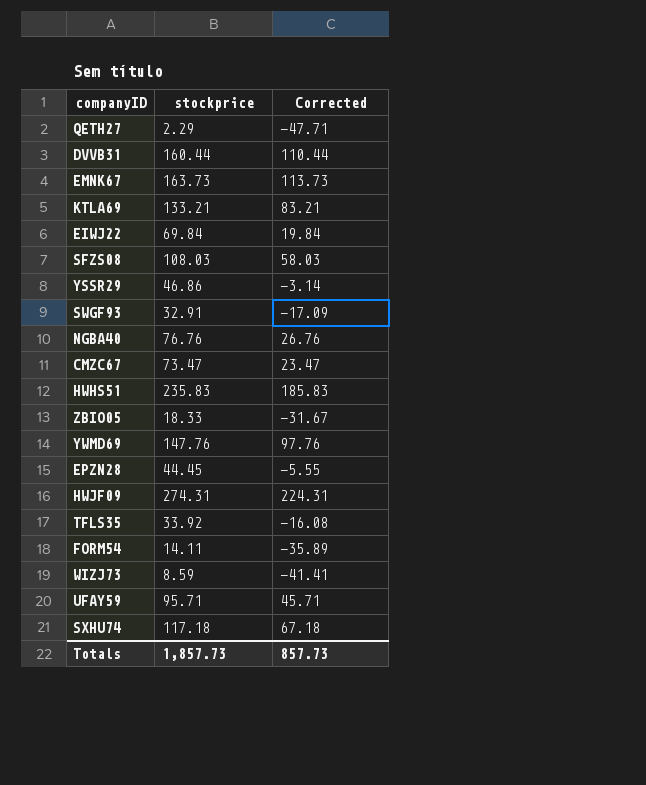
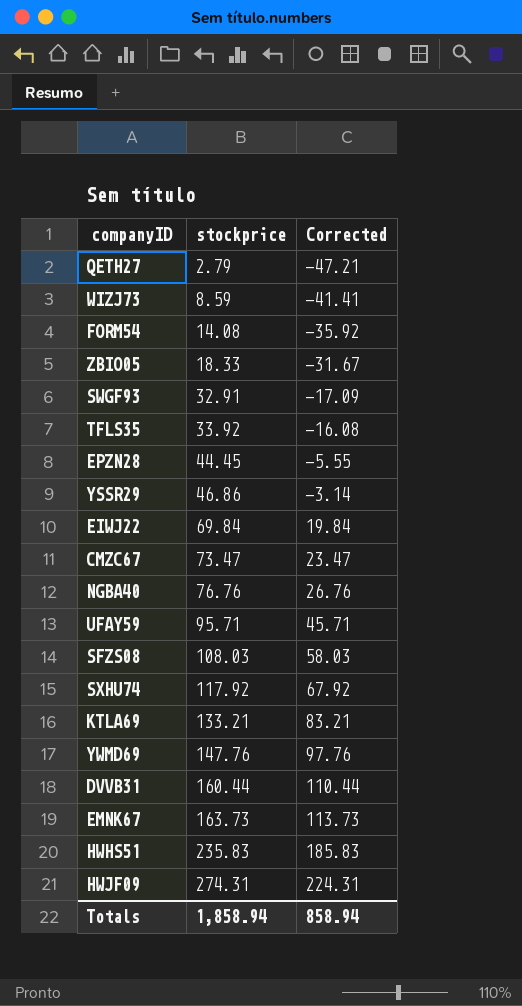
row order: none -> stockprice ascending
QETH27 | stockprice: 2.29 -> 2.79
QETH27 | Corrected: -47.71 -> -47.21
FORM54 | stockprice: 14.11 -> 14.08
FORM54 | Corrected: -35.89 -> -35.92
SXHU74 | stockprice: 117.18 -> 117.92
SXHU74 | Corrected: 67.18 -> 67.92
Totals | stockprice: 1,857.73 -> 1,858.94
Totals | Corrected: 857.73 -> 858.94

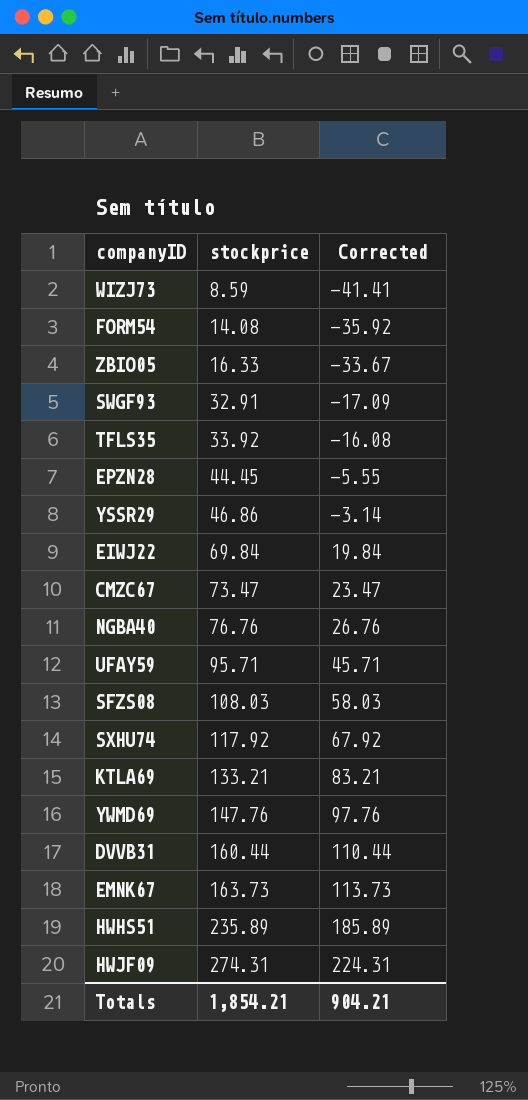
row QETH27: 2.79 | -47.21 -> none
ZBIO05 | stockprice: 18.33 -> 16.33
ZBIO05 | Corrected: -31.67 -> -33.67
HWHS51 | stockprice: 235.83 -> 235.89
HWHS51 | Corrected: 185.83 -> 185.89
Totals | stockprice: 1,858.94 -> 1,854.21
Totals | Corrected: 858.94 -> 904.21

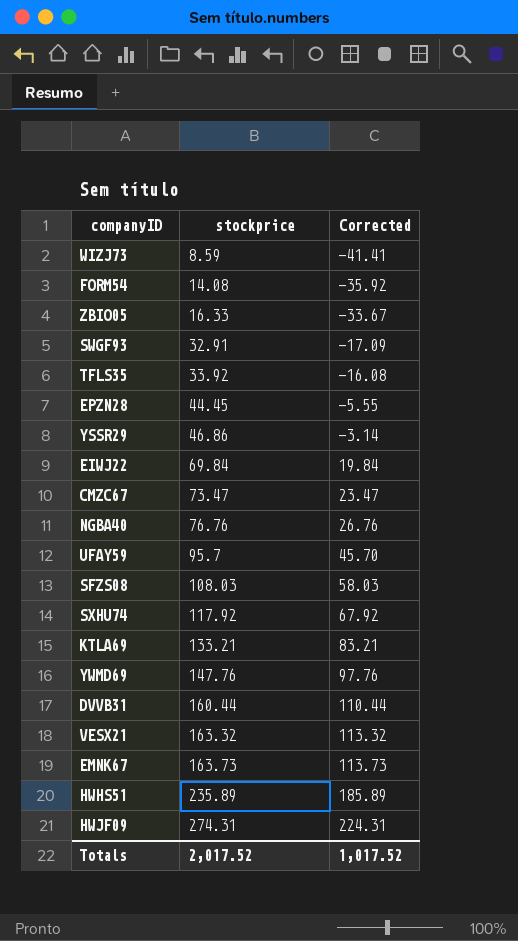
UFAY59 | stockprice: 95.71 -> 95.7
UFAY59 | Corrected: 45.71 -> 45.70
row VESX21: none -> 163.32 | 113.32
Totals | stockprice: 1,854.21 -> 2,017.52
Totals | Corrected: 904.21 -> 1,017.52

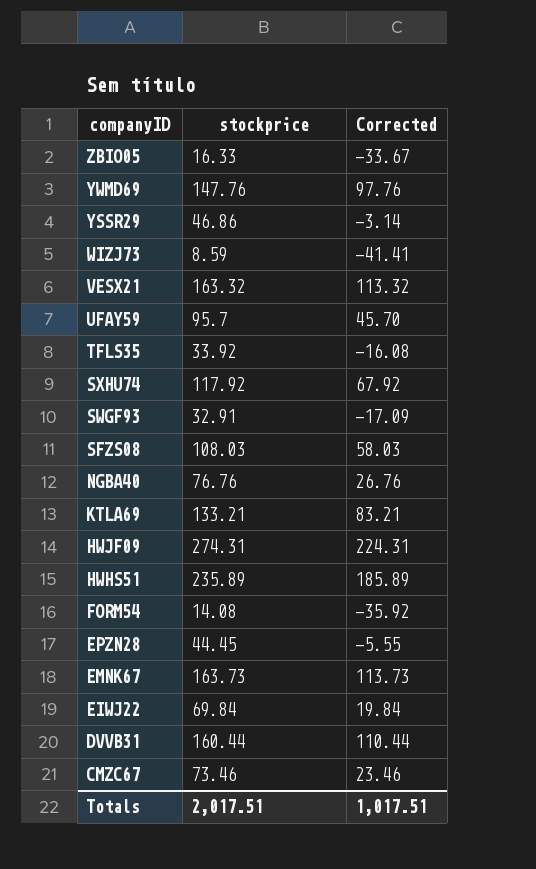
row order: stockprice ascending -> companyID descending
CMZC67 | stockprice: 73.47 -> 73.46
CMZC67 | Corrected: 23.47 -> 23.46
Totals | stockprice: 2,017.52 -> 2,017.51
Totals | Corrected: 1,017.52 -> 1,017.51

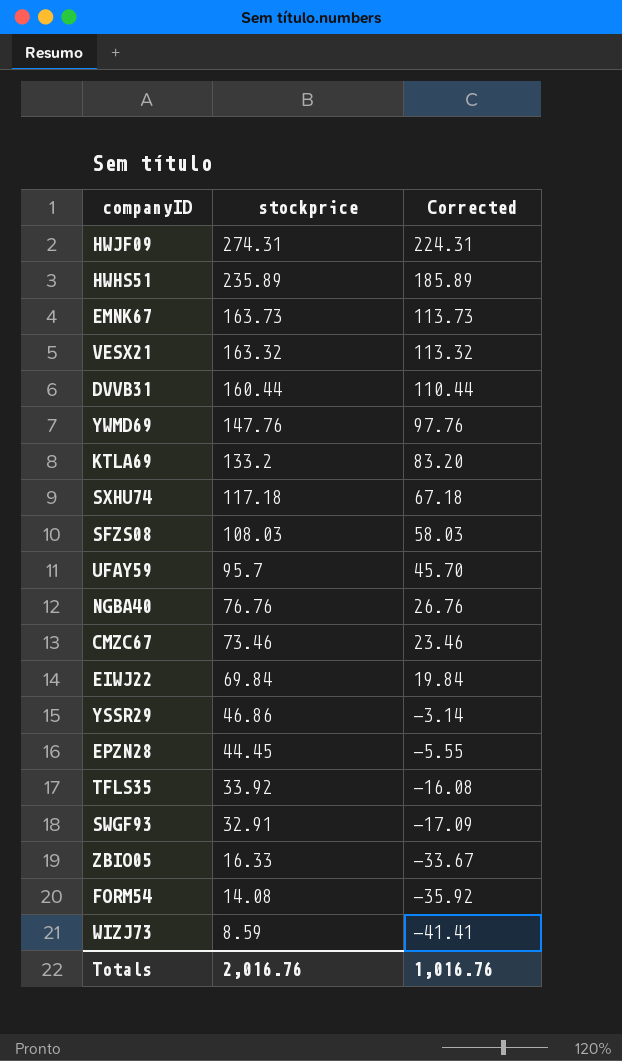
row order: companyID descending -> stockprice descending
KTLA69 | stockprice: 133.21 -> 133.2
KTLA69 | Corrected: 83.21 -> 83.20
SXHU74 | stockprice: 117.92 -> 117.18
SXHU74 | Corrected: 67.92 -> 67.18
Totals | stockprice: 2,017.51 -> 2,016.76
Totals | Corrected: 1,017.51 -> 1,016.76

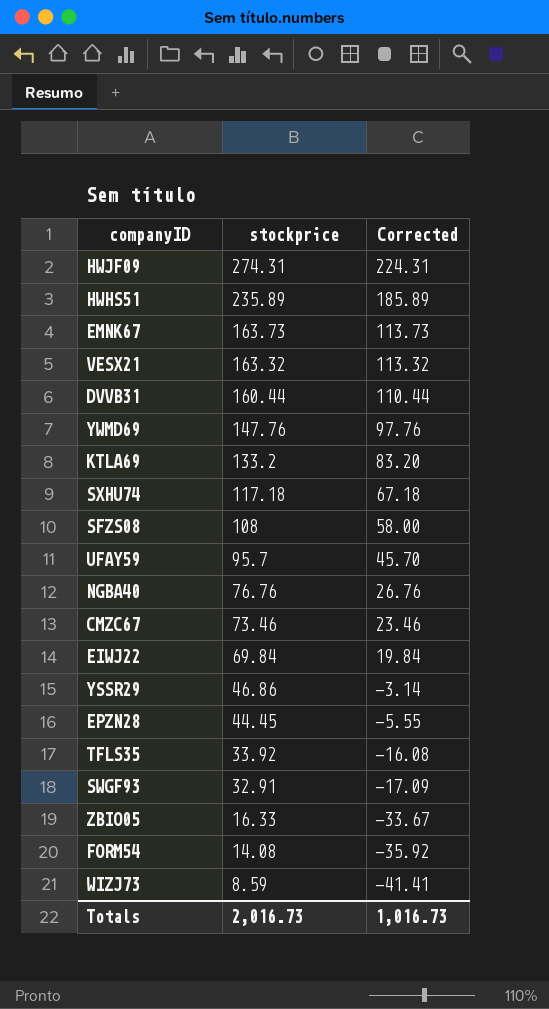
SFZS08 | stockprice: 108.03 -> 108
SFZS08 | Corrected: 58.03 -> 58.00
Totals | stockprice: 2,016.76 -> 2,016.73
Totals | Corrected: 1,016.76 -> 1,016.73

